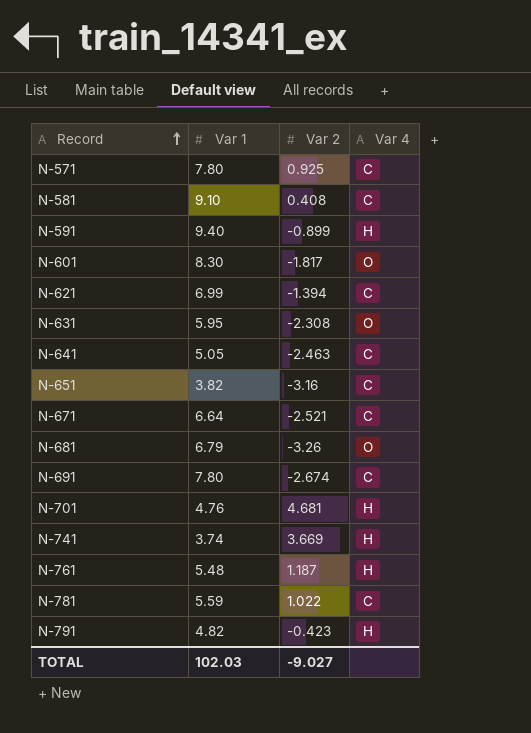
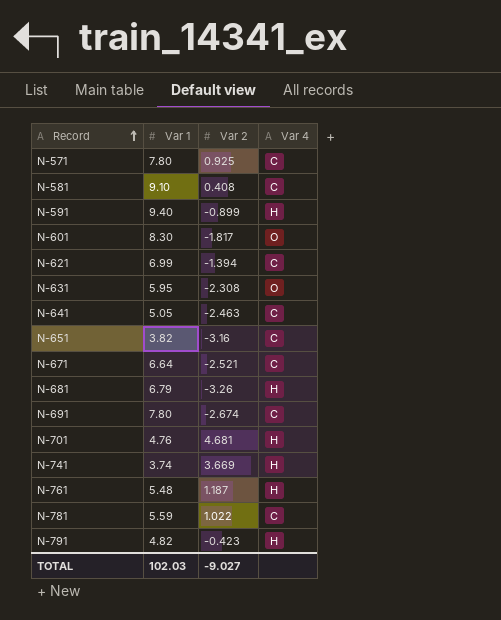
N-681 | Var 4: O -> H

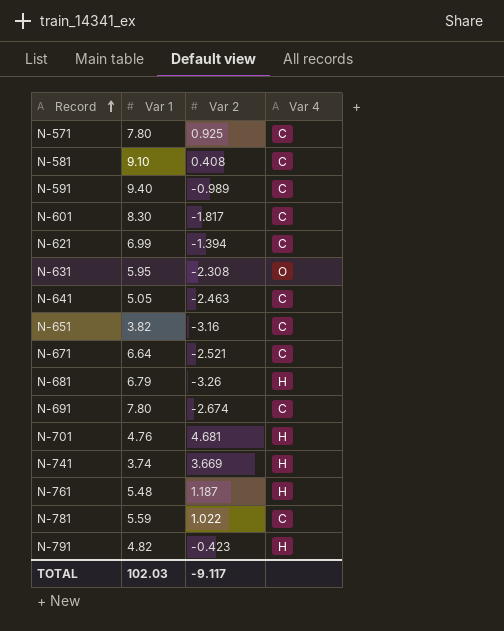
N-591 | Var 2: -0.899 -> -0.989
N-591 | Var 4: H -> C
N-601 | Var 4: O -> C
TOTAL | Var 2: -9.027 -> -9.117

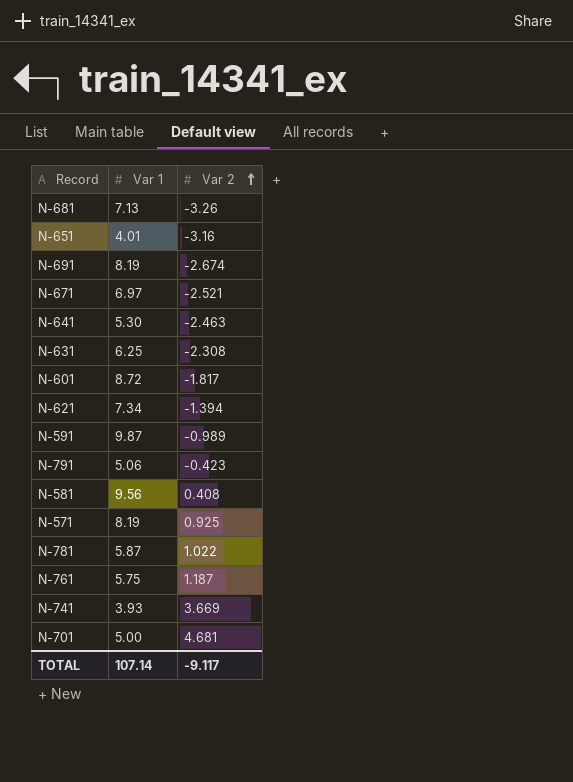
row order: Record ascending -> Var 2 ascending
column Var 4 | position: 4 -> none
N-681 | Var 1: 6.79 -> 7.13
N-651 | Var 1: 3.82 -> 4.01
N-691 | Var 1: 7.80 -> 8.19
N-671 | Var 1: 6.64 -> 6.97
N-641 | Var 1: 5.05 -> 5.30
N-631 | Var 1: 5.95 -> 6.25
N-601 | Var 1: 8.30 -> 8.72
N-621 | Var 1: 6.99 -> 7.34
N-591 | Var 1: 9.40 -> 9.87
N-791 | Var 1: 4.82 -> 5.06
N-581 | Var 1: 9.10 -> 9.56
N-571 | Var 1: 7.80 -> 8.19
N-781 | Var 1: 5.59 -> 5.87
N-761 | Var 1: 5.48 -> 5.75
N-741 | Var 1: 3.74 -> 3.93
N-701 | Var 1: 4.76 -> 5.00
TOTAL | Var 1: 102.03 -> 107.14

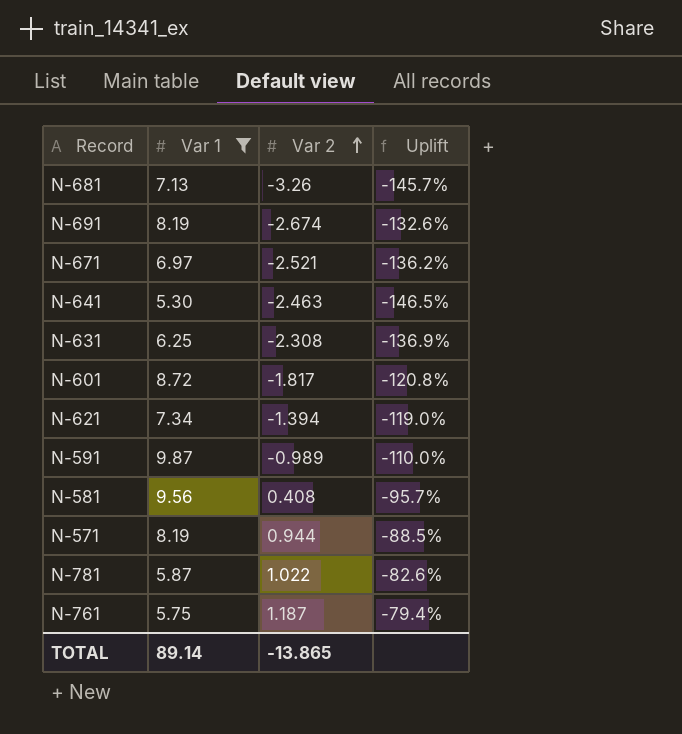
filter: none -> Var 1 >= 5.30
column Uplift | formula: none -> ([Var 2] - [Var 1]) / [Var 1]
N-571 | Var 2: 0.925 -> 0.944
TOTAL | Var 1: 107.14 -> 89.14
TOTAL | Var 2: -9.117 -> -13.865

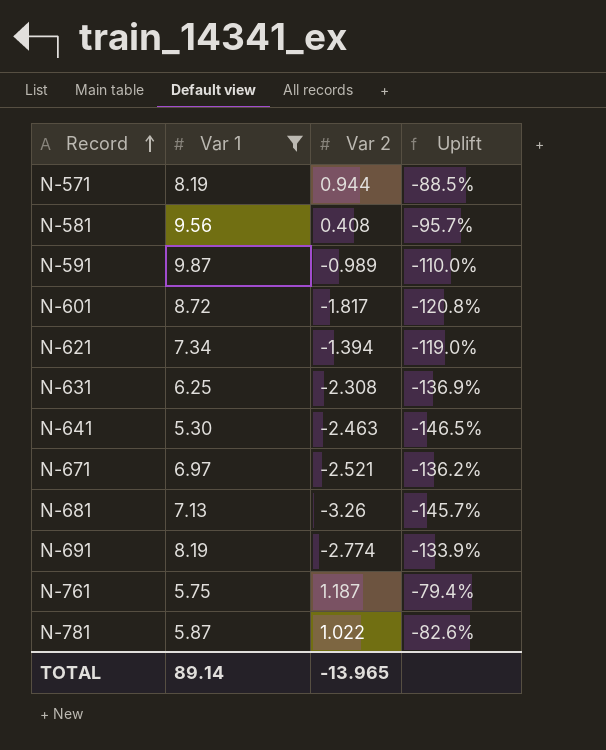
row order: Var 2 ascending -> Record ascending
N-691 | Var 2: -2.674 -> -2.774
N-691 | Uplift: -132.6% -> -133.9%
TOTAL | Var 2: -13.865 -> -13.965

